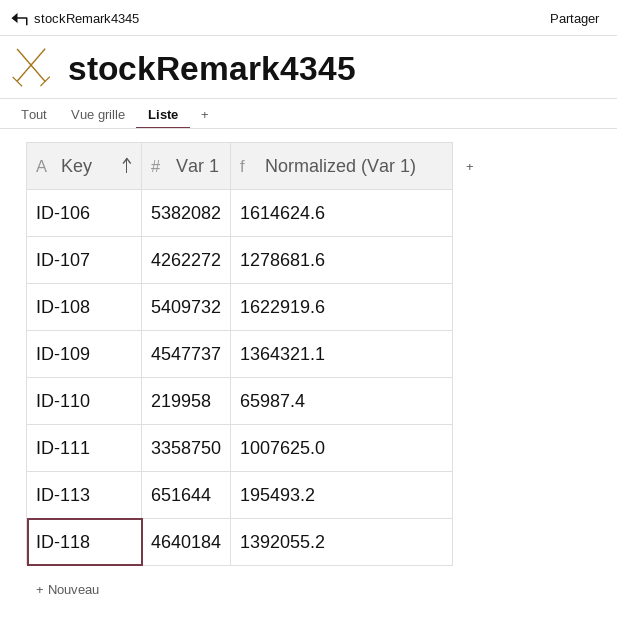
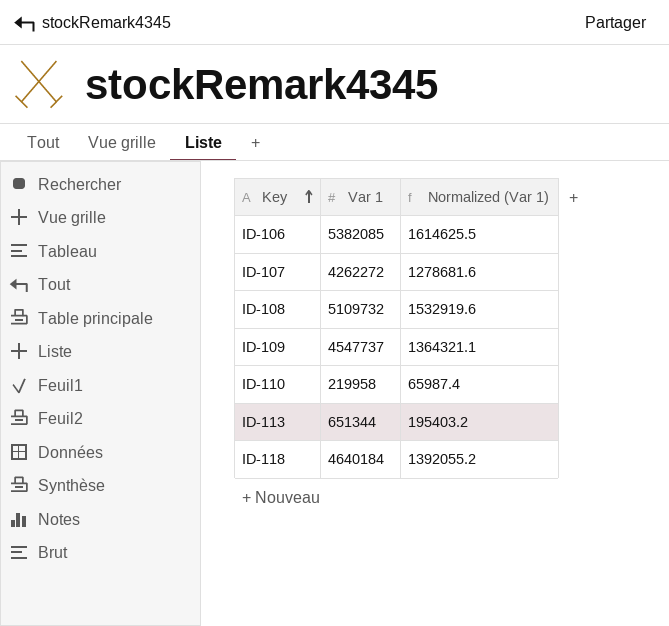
row ID-111: 3358750 | 1007625.0 -> none
ID-106 | Var 1: 5382082 -> 5382085
ID-106 | Normalized (Var 1): 1614624.6 -> 1614625.5
ID-108 | Var 1: 5409732 -> 5109732
ID-108 | Normalized (Var 1): 1622919.6 -> 1532919.6
ID-113 | Var 1: 651644 -> 651344
ID-113 | Normalized (Var 1): 195493.2 -> 195403.2

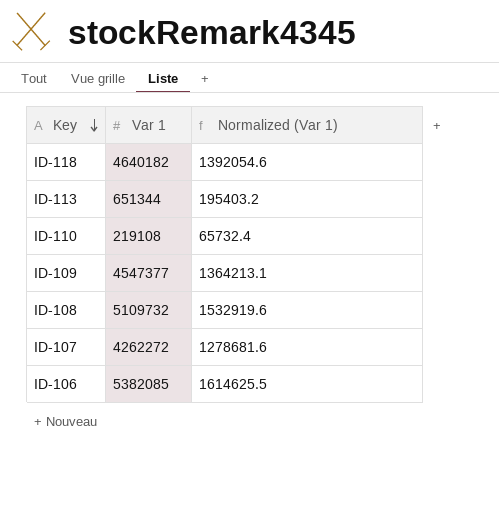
row order: Key ascending -> Key descending
ID-118 | Var 1: 4640184 -> 4640182
ID-118 | Normalized (Var 1): 1392055.2 -> 1392054.6
ID-110 | Var 1: 219958 -> 219108
ID-110 | Normalized (Var 1): 65987.4 -> 65732.4
ID-109 | Var 1: 4547737 -> 4547377
ID-109 | Normalized (Var 1): 1364321.1 -> 1364213.1

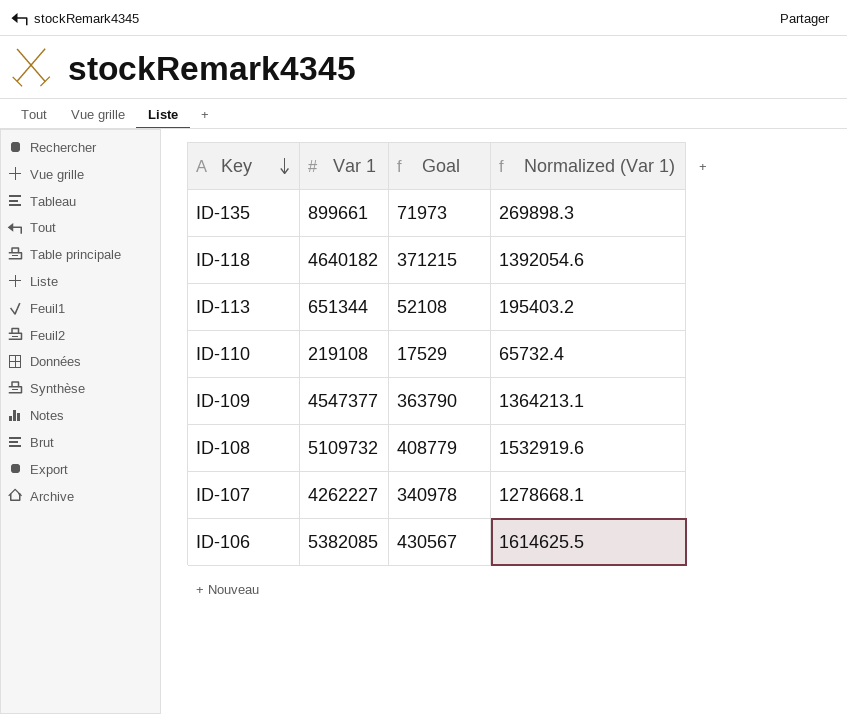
column Goal | formula: none -> [Var 1] * 0.08
row ID-135: none -> 899661 | 71973 | 269898.3
ID-107 | Var 1: 4262272 -> 4262227
ID-107 | Normalized (Var 1): 1278681.6 -> 1278668.1

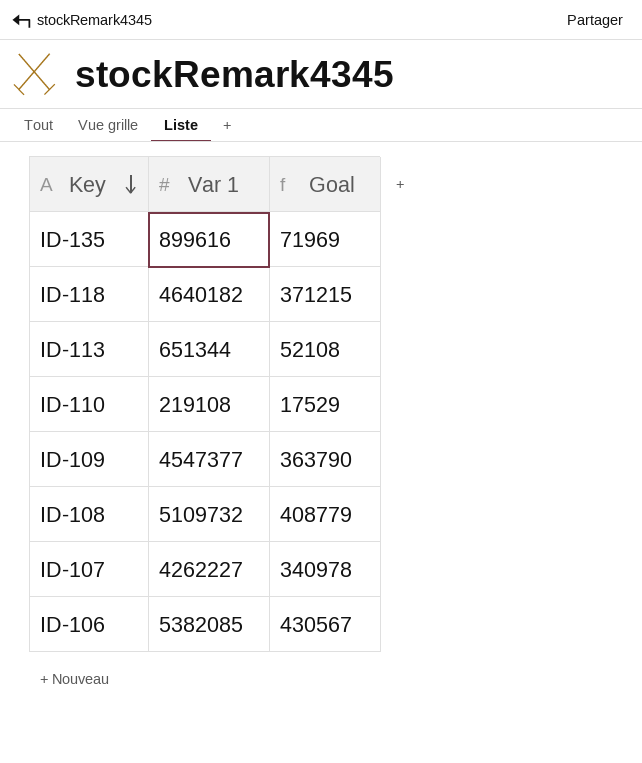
column Normalized (Var 1) | formula: [Var 1] * 0.3 -> none
ID-135 | Var 1: 899661 -> 899616
ID-135 | Goal: 71973 -> 71969

